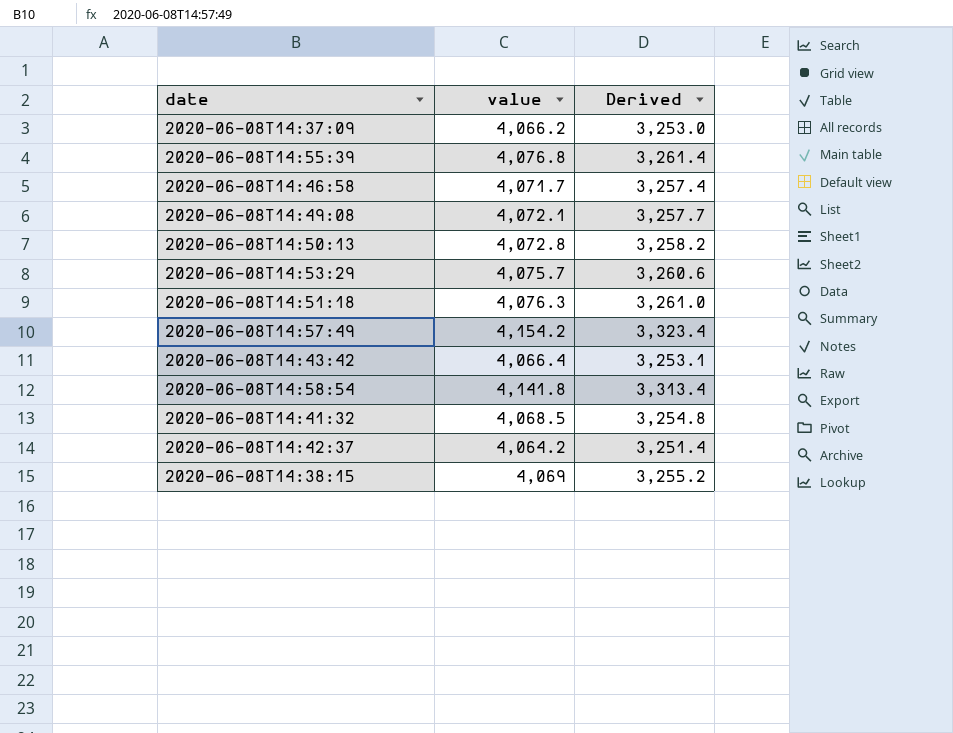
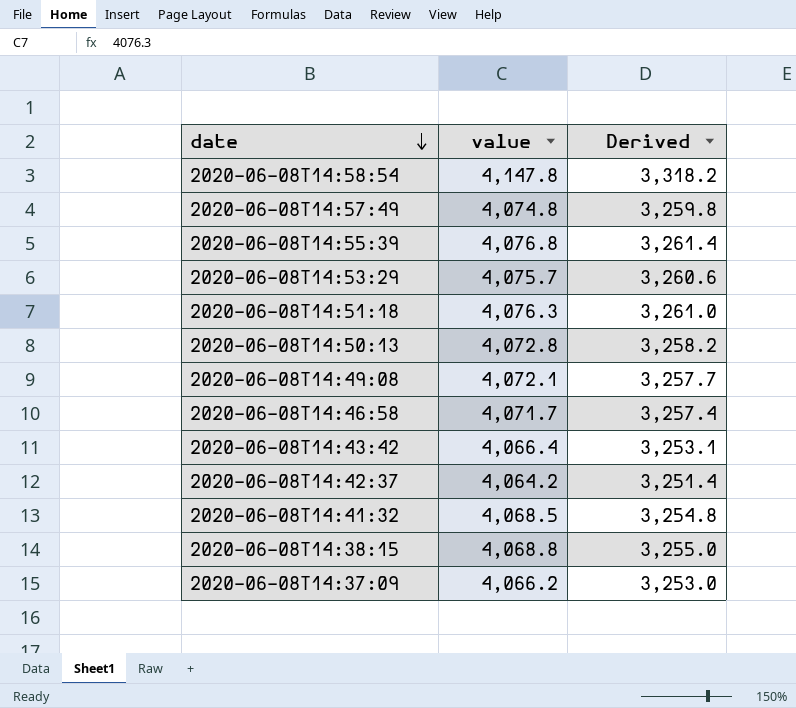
row order: none -> date descending
2020-06-08T14:58:54 | value: 4,141.8 -> 4,147.8
2020-06-08T14:58:54 | Derived: 3,313.4 -> 3,318.2
2020-06-08T14:57:49 | value: 4,154.2 -> 4,074.8
2020-06-08T14:57:49 | Derived: 3,323.4 -> 3,259.8
2020-06-08T14:38:15 | value: 4,069 -> 4,068.8
2020-06-08T14:38:15 | Derived: 3,255.2 -> 3,255.0

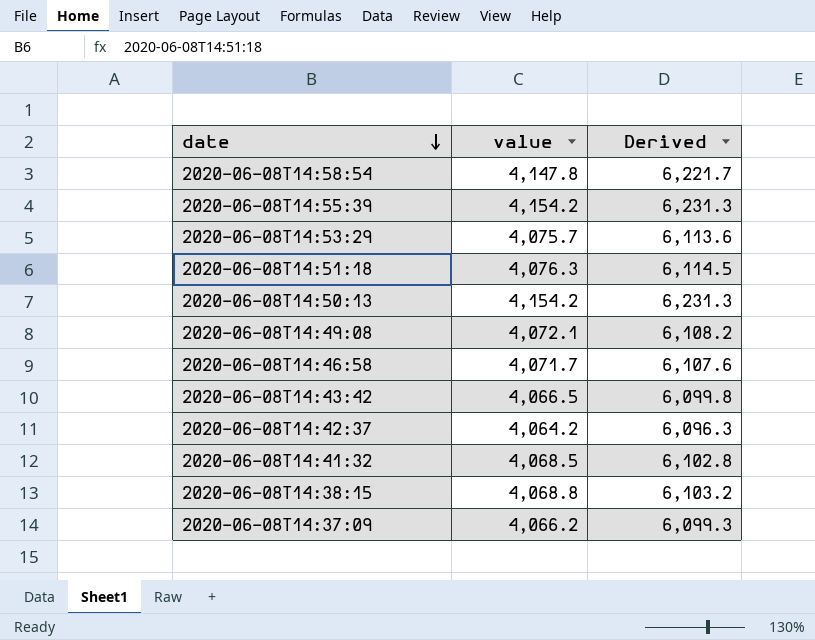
column Derived | formula: [value] * 0.8 -> [value] * 1.5
row 2020-06-08T14:57:49: 4,074.8 | 3,259.8 -> none
2020-06-08T14:55:39 | value: 4,076.8 -> 4,154.2
2020-06-08T14:50:13 | value: 4,072.8 -> 4,154.2
2020-06-08T14:43:42 | value: 4,066.4 -> 4,066.5

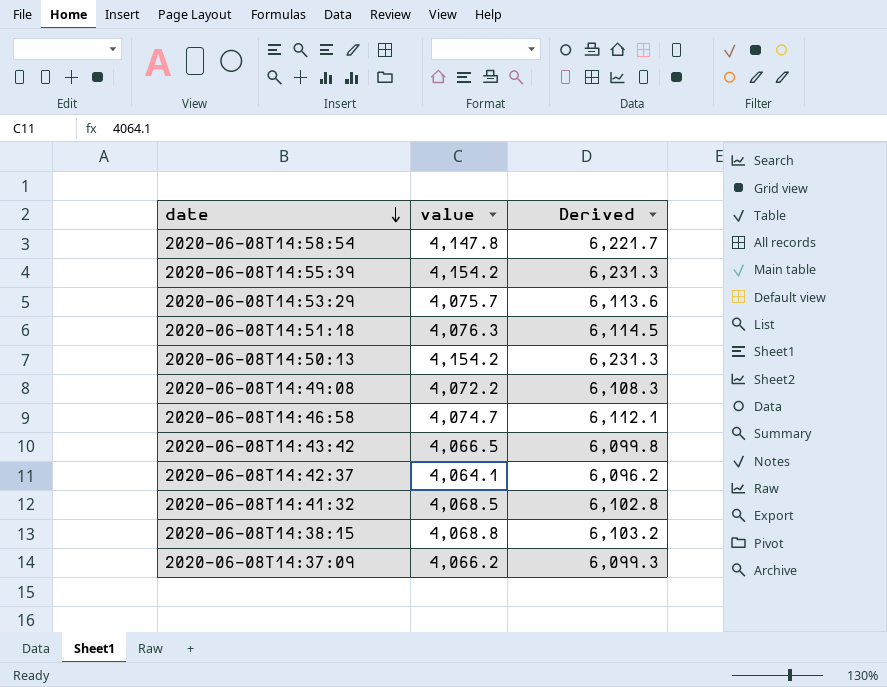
2020-06-08T14:49:08 | value: 4,072.1 -> 4,072.2
2020-06-08T14:49:08 | Derived: 6,108.2 -> 6,108.3
2020-06-08T14:46:58 | value: 4,071.7 -> 4,074.7
2020-06-08T14:46:58 | Derived: 6,107.6 -> 6,112.1
2020-06-08T14:42:37 | value: 4,064.2 -> 4,064.1
2020-06-08T14:42:37 | Derived: 6,096.3 -> 6,096.2

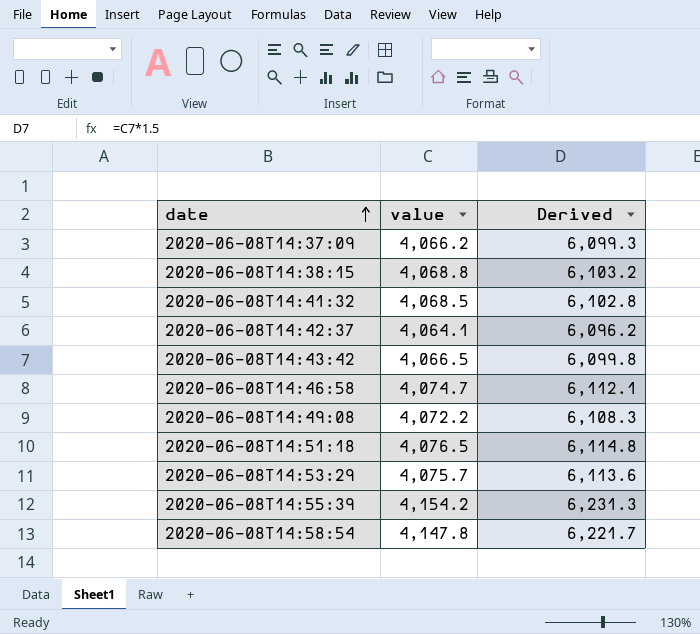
row order: date descending -> date ascending
row 2020-06-08T14:50:13: 4,154.2 | 6,231.3 -> none
2020-06-08T14:51:18 | value: 4,076.3 -> 4,076.5
2020-06-08T14:51:18 | Derived: 6,114.5 -> 6,114.8

